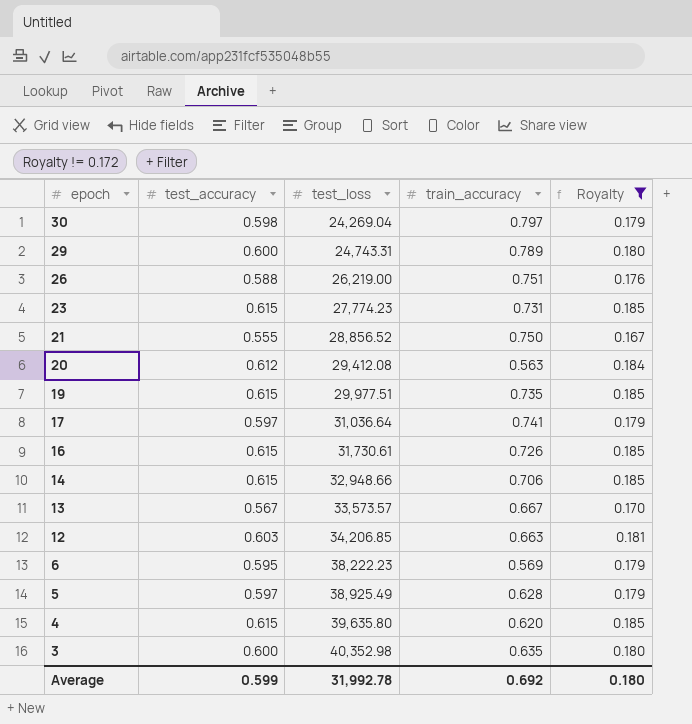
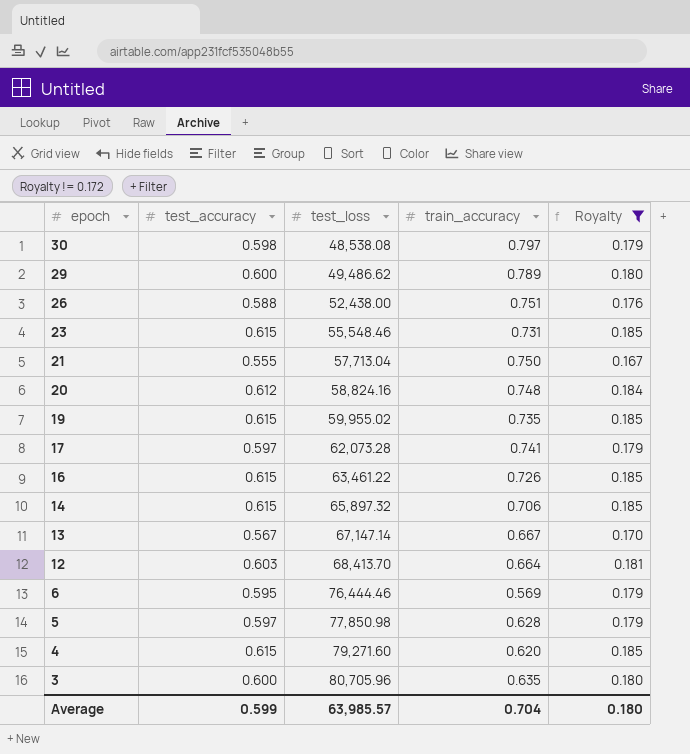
30 | test_loss: 24,269.04 -> 48,538.08
29 | test_loss: 24,743.31 -> 49,486.62
26 | test_loss: 26,219.00 -> 52,438.00
23 | test_loss: 27,774.23 -> 55,548.46
21 | test_loss: 28,856.52 -> 57,713.04
20 | test_loss: 29,412.08 -> 58,824.16
20 | train_accuracy: 0.563 -> 0.748
19 | test_loss: 29,977.51 -> 59,955.02
17 | test_loss: 31,036.64 -> 62,073.28
16 | test_loss: 31,730.61 -> 63,461.22
14 | test_loss: 32,948.66 -> 65,897.32
13 | test_loss: 33,573.57 -> 67,147.14
12 | test_loss: 34,206.85 -> 68,413.70
12 | train_accuracy: 0.663 -> 0.664
6 | test_loss: 38,222.23 -> 76,444.46
5 | test_loss: 38,925.49 -> 77,850.98
4 | test_loss: 39,635.80 -> 79,271.60
3 | test_loss: 40,352.98 -> 80,705.96
Average | test_loss: 31,992.78 -> 63,985.57
Average | train_accuracy: 0.692 -> 0.704

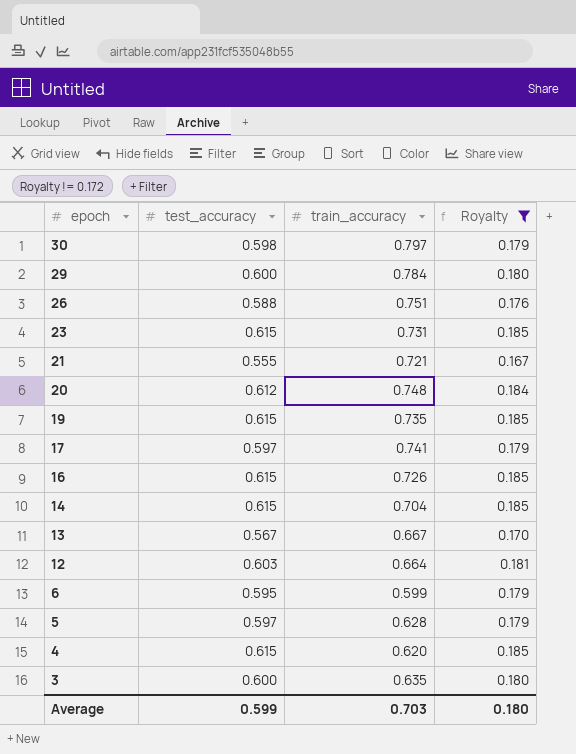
column test_loss | position: 3 -> none
29 | train_accuracy: 0.789 -> 0.784
21 | train_accuracy: 0.750 -> 0.721
14 | train_accuracy: 0.706 -> 0.704
6 | train_accuracy: 0.569 -> 0.599
Average | train_accuracy: 0.704 -> 0.703

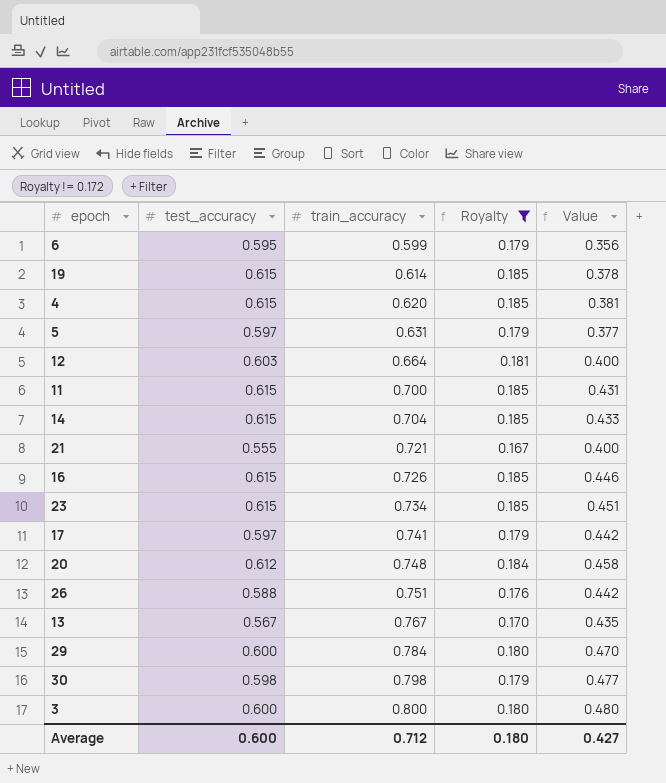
row order: epoch descending -> train_accuracy ascending
column Value | formula: none -> [test_accuracy] * [train_accuracy]
19 | train_accuracy: 0.735 -> 0.614
5 | train_accuracy: 0.628 -> 0.631
row 11: none -> 0.615 | 0.700 | 0.185 | 0.431
23 | train_accuracy: 0.731 -> 0.734
13 | train_accuracy: 0.667 -> 0.767
30 | train_accuracy: 0.797 -> 0.798
3 | train_accuracy: 0.635 -> 0.800
Average | test_accuracy: 0.599 -> 0.600
Average | train_accuracy: 0.703 -> 0.712

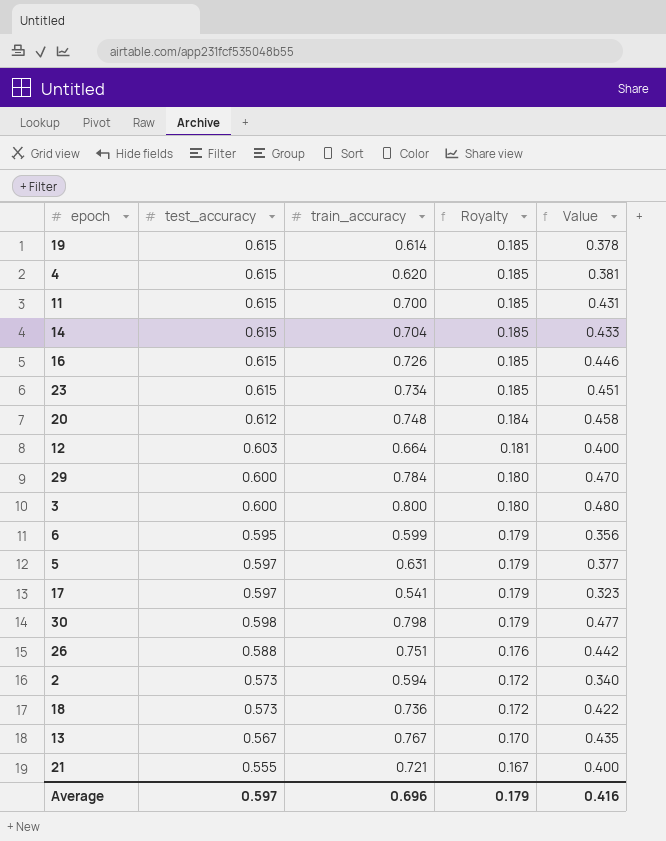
filter: Royalty != 0.172 -> none
row order: train_accuracy ascending -> Royalty descending
17 | train_accuracy: 0.741 -> 0.541
17 | Value: 0.442 -> 0.323
Average | test_accuracy: 0.600 -> 0.597
Average | train_accuracy: 0.712 -> 0.696
Average | Royalty: 0.180 -> 0.179
Average | Value: 0.427 -> 0.416

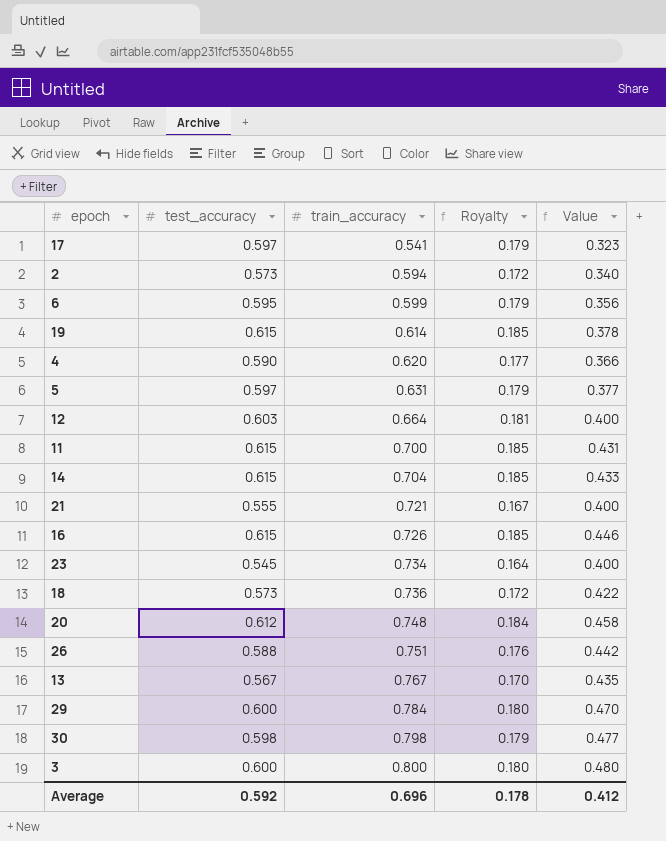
row order: Royalty descending -> train_accuracy ascending
4 | test_accuracy: 0.615 -> 0.590
4 | Royalty: 0.185 -> 0.177
4 | Value: 0.381 -> 0.366
23 | test_accuracy: 0.615 -> 0.545
23 | Royalty: 0.185 -> 0.164
23 | Value: 0.451 -> 0.400
Average | test_accuracy: 0.597 -> 0.592
Average | Royalty: 0.179 -> 0.178
Average | Value: 0.416 -> 0.412

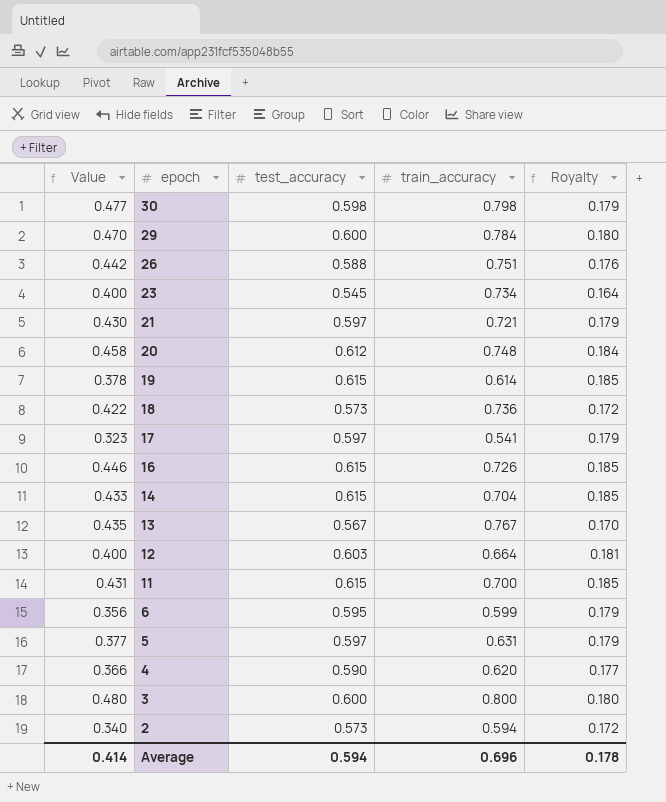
row order: train_accuracy ascending -> epoch descending
column Value | position: 5 -> 1
21 | Value: 0.400 -> 0.430
21 | test_accuracy: 0.555 -> 0.597
21 | Royalty: 0.167 -> 0.179
Average | Value: 0.412 -> 0.414
Average | test_accuracy: 0.592 -> 0.594

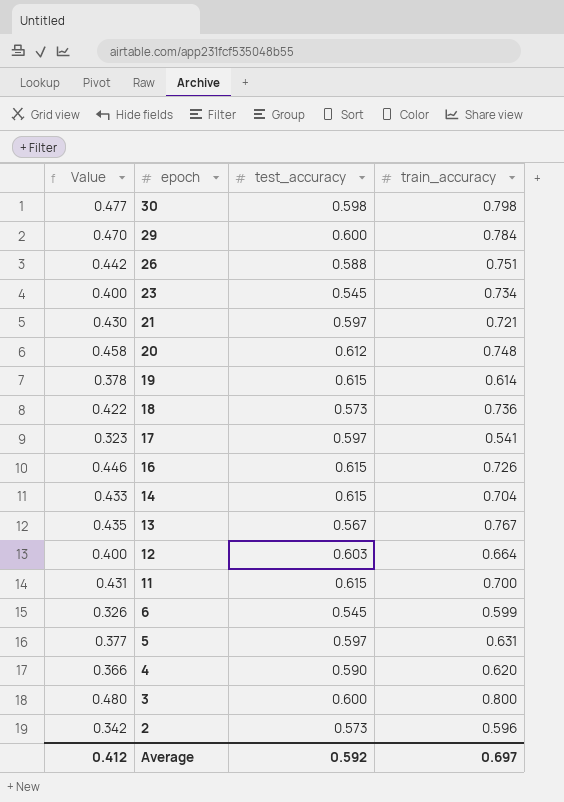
column Royalty | formula: [test_accuracy] * 0.3 -> none
6 | Value: 0.356 -> 0.326
6 | test_accuracy: 0.595 -> 0.545
2 | Value: 0.340 -> 0.342
2 | train_accuracy: 0.594 -> 0.596
Average | Value: 0.414 -> 0.412
Average | test_accuracy: 0.594 -> 0.592
Average | train_accuracy: 0.696 -> 0.697

